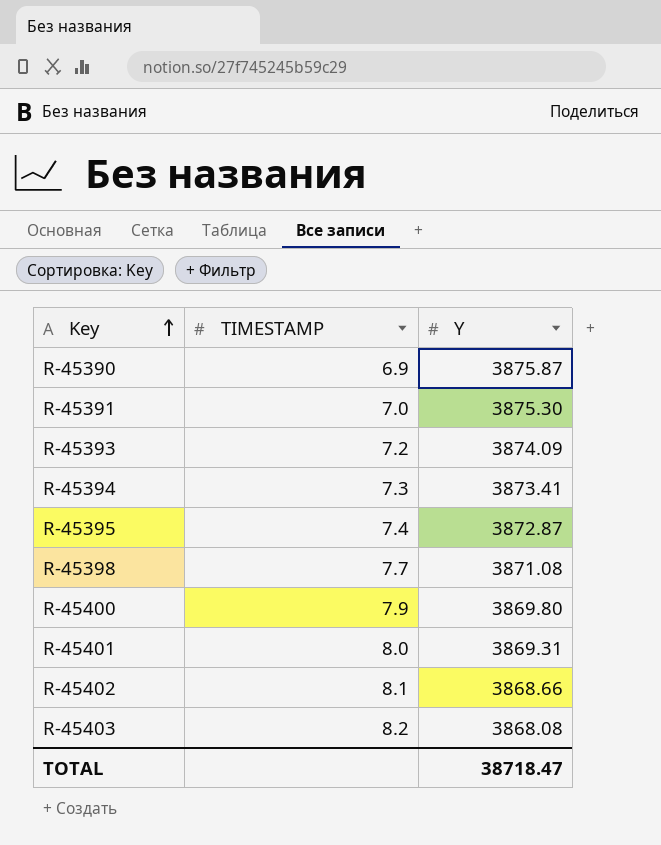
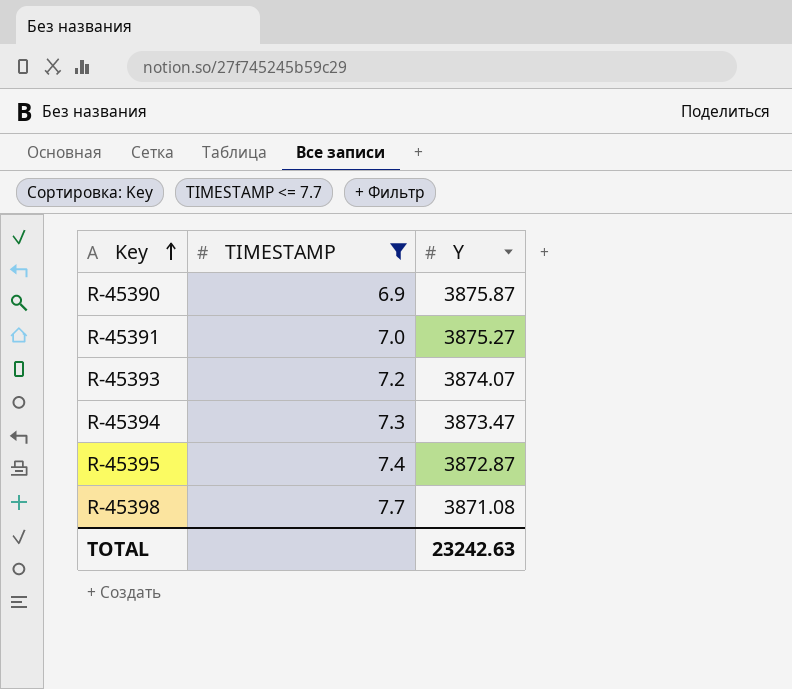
filter: none -> TIMESTAMP <= 7.7
R-45391 | Y: 3875.30 -> 3875.27
R-45393 | Y: 3874.09 -> 3874.07
R-45394 | Y: 3873.41 -> 3873.47
TOTAL | Y: 38718.47 -> 23242.63

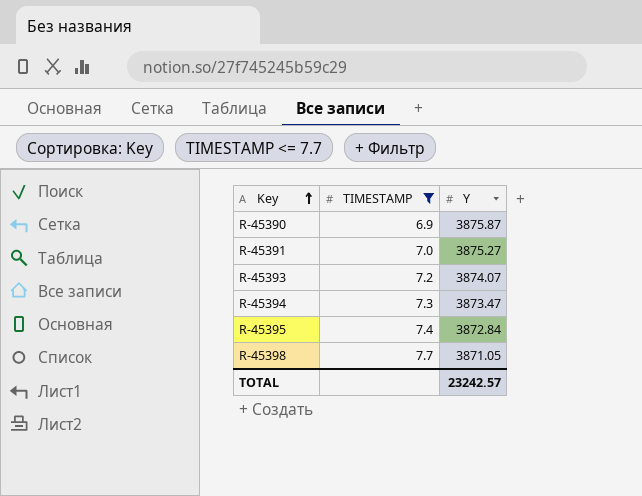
R-45395 | Y: 3872.87 -> 3872.84
R-45398 | Y: 3871.08 -> 3871.05
TOTAL | Y: 23242.63 -> 23242.57

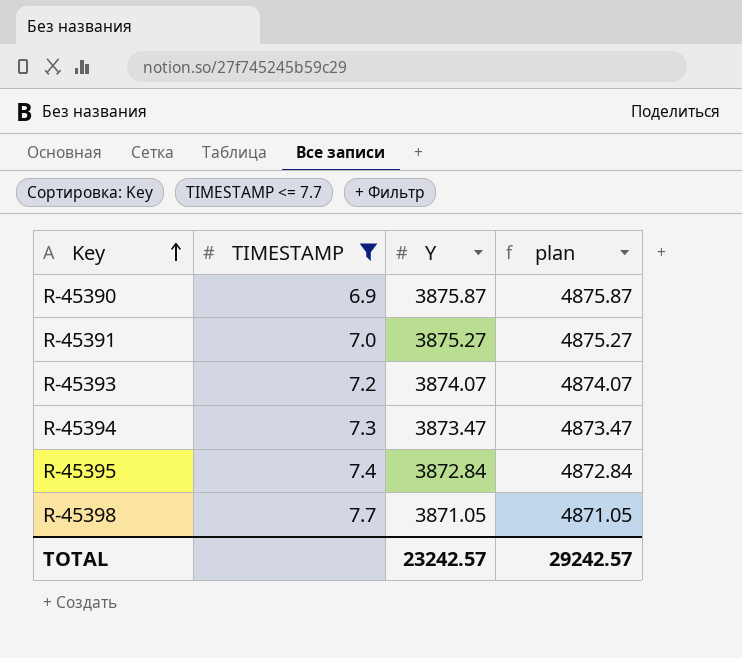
column plan | formula: none -> [Y] + 1000

